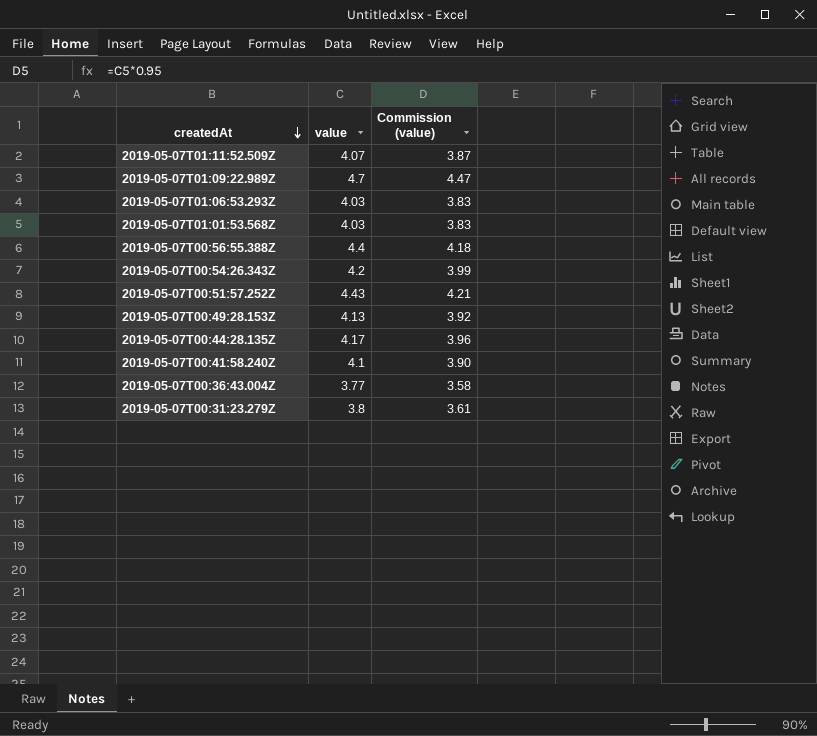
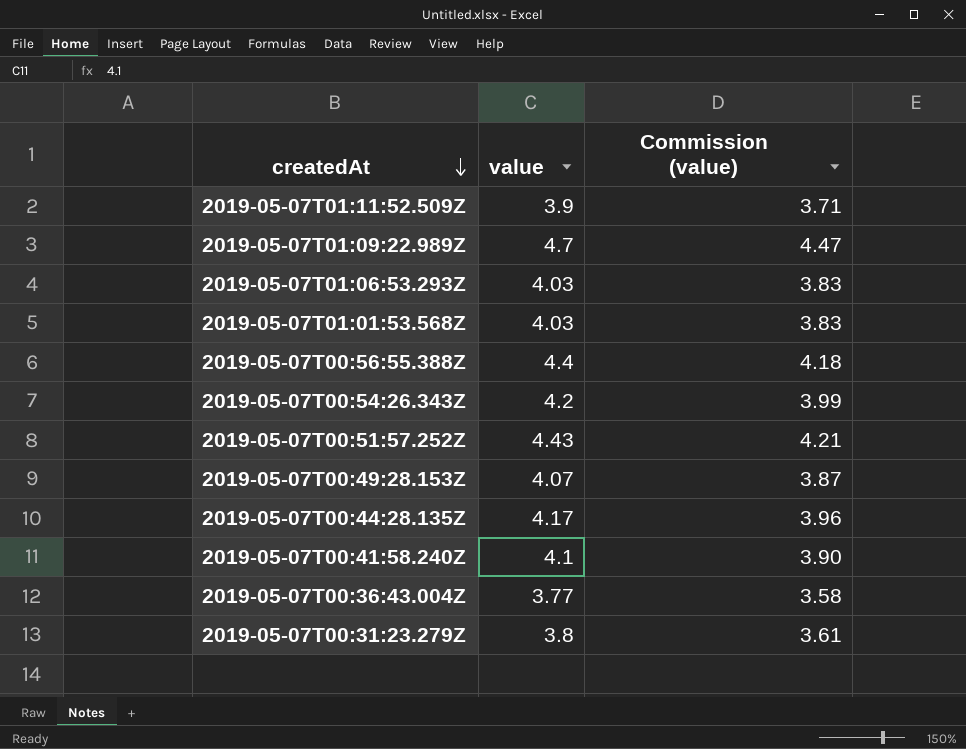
2019-05-07T01:11:52.509Z | value: 4.07 -> 3.9
2019-05-07T01:11:52.509Z | Commission (value): 3.87 -> 3.71
2019-05-07T00:49:28.153Z | value: 4.13 -> 4.07
2019-05-07T00:49:28.153Z | Commission (value): 3.92 -> 3.87

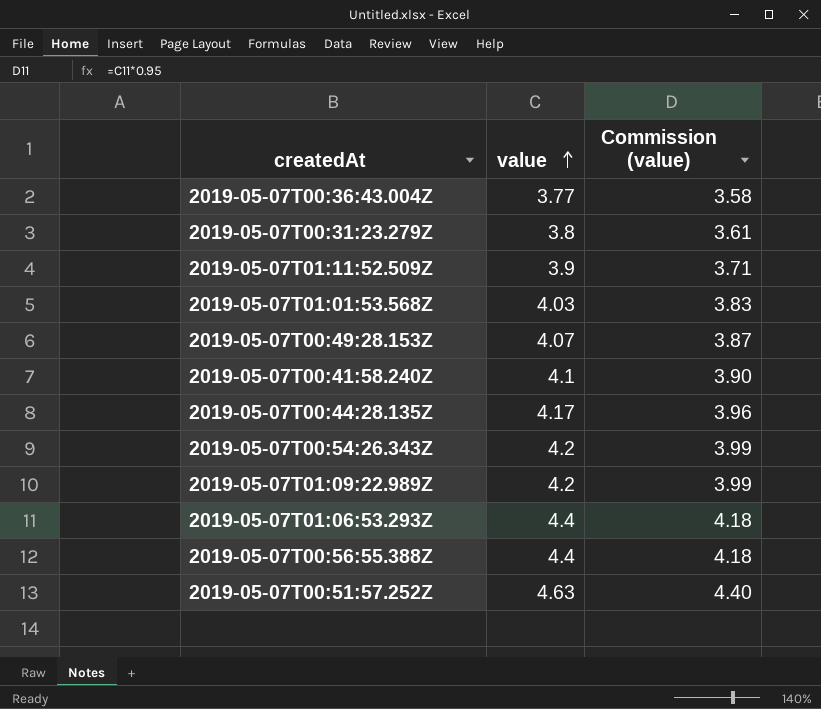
row order: createdAt descending -> value ascending
2019-05-07T01:09:22.989Z | value: 4.7 -> 4.2
2019-05-07T01:09:22.989Z | Commission (value): 4.47 -> 3.99
2019-05-07T01:06:53.293Z | value: 4.03 -> 4.4
2019-05-07T01:06:53.293Z | Commission (value): 3.83 -> 4.18
2019-05-07T00:51:57.252Z | value: 4.43 -> 4.63
2019-05-07T00:51:57.252Z | Commission (value): 4.21 -> 4.40

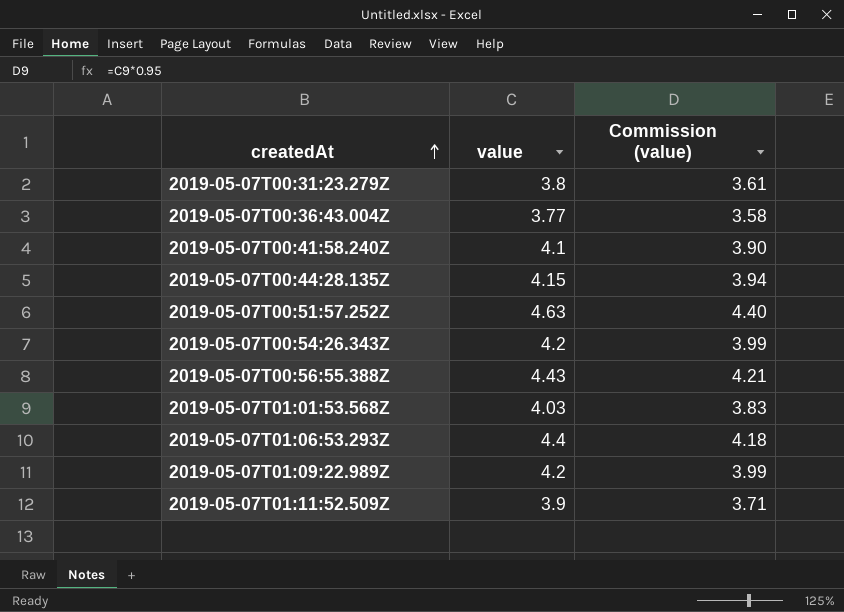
row order: value ascending -> createdAt ascending
row 2019-05-07T00:49:28.153Z: 4.07 | 3.87 -> none
2019-05-07T00:44:28.135Z | value: 4.17 -> 4.15
2019-05-07T00:44:28.135Z | Commission (value): 3.96 -> 3.94
2019-05-07T00:56:55.388Z | value: 4.4 -> 4.43
2019-05-07T00:56:55.388Z | Commission (value): 4.18 -> 4.21

